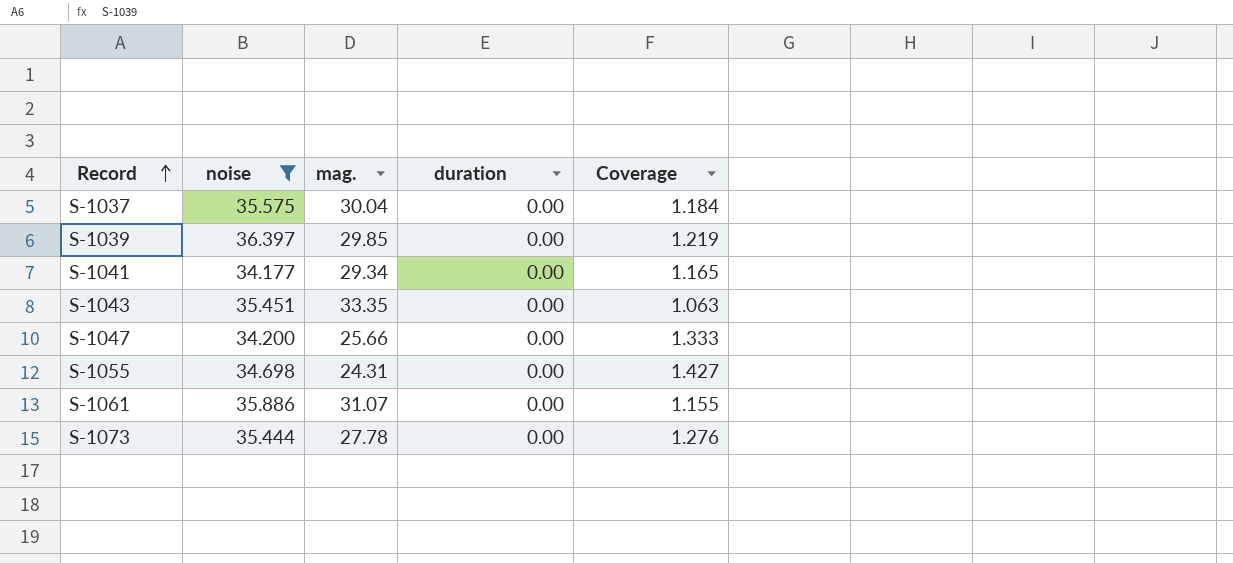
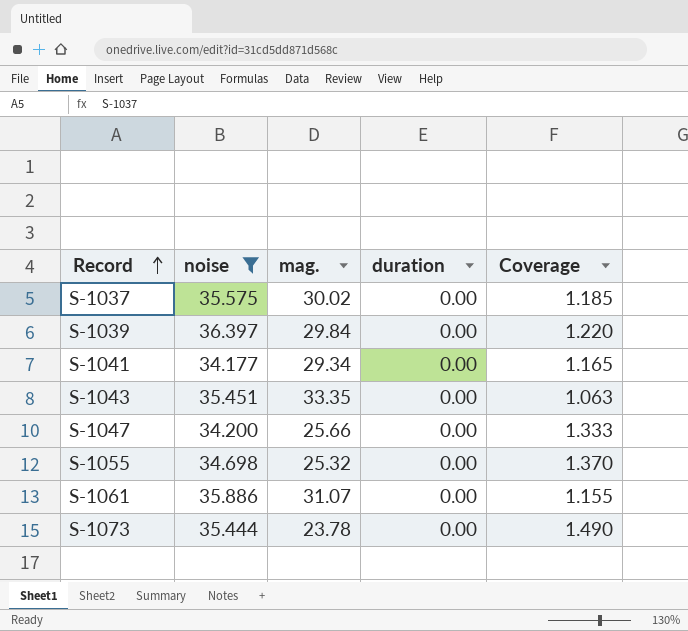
S-1037 | mag.: 30.04 -> 30.02
S-1037 | Coverage: 1.184 -> 1.185
S-1039 | mag.: 29.85 -> 29.84
S-1039 | Coverage: 1.219 -> 1.220
S-1055 | mag.: 24.31 -> 25.32
S-1055 | Coverage: 1.427 -> 1.370
S-1073 | mag.: 27.78 -> 23.78
S-1073 | Coverage: 1.276 -> 1.490

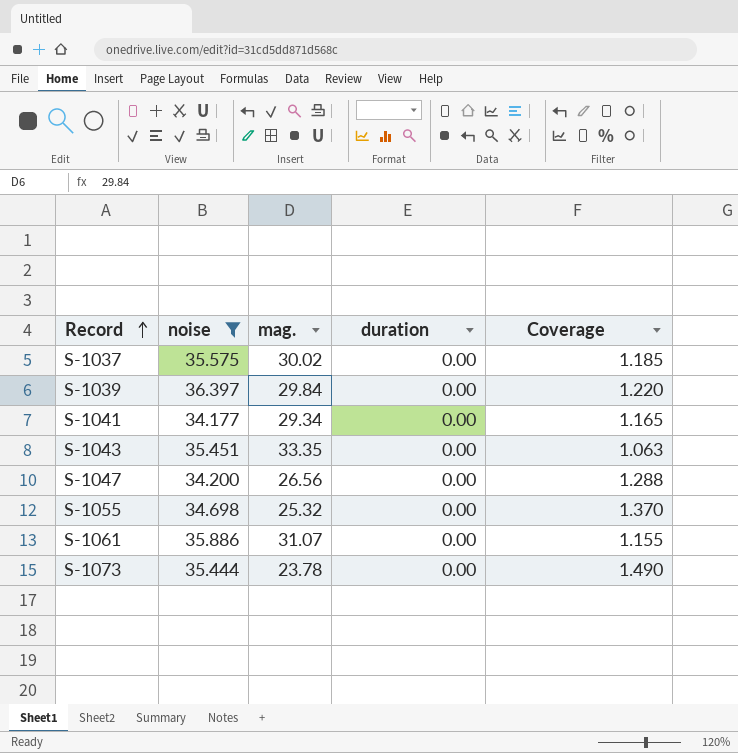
S-1047 | mag.: 25.66 -> 26.56
S-1047 | Coverage: 1.333 -> 1.288

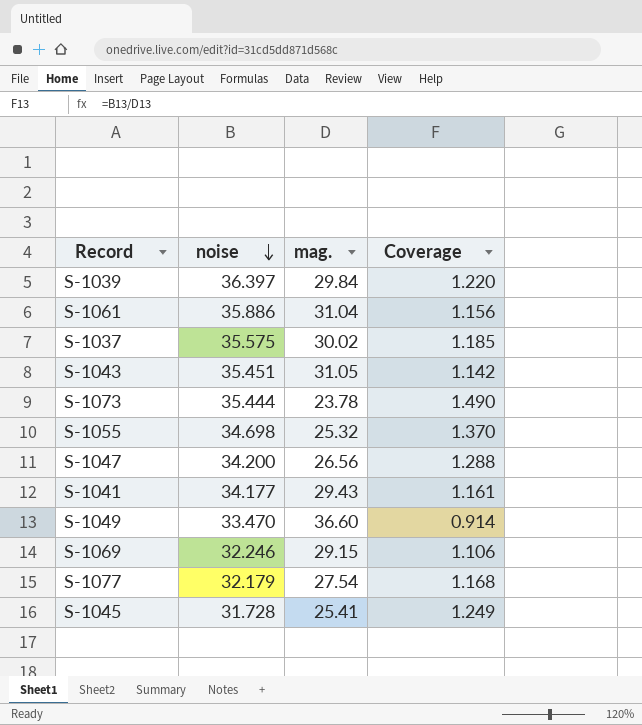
filter: noise >= 34.177 -> none
row order: Record ascending -> noise descending
column duration | position: 4 -> none
S-1061 | mag.: 31.07 -> 31.04
S-1061 | Coverage: 1.155 -> 1.156
S-1043 | mag.: 33.35 -> 31.05
S-1043 | Coverage: 1.063 -> 1.142
S-1041 | mag.: 29.34 -> 29.43
S-1041 | Coverage: 1.165 -> 1.161

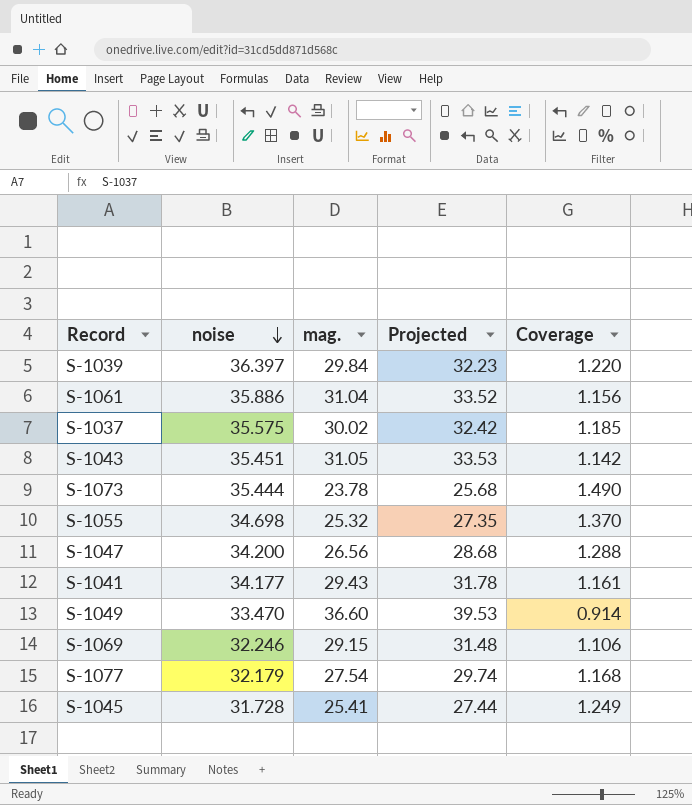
column Projected | formula: none -> [mag.] * 1.08

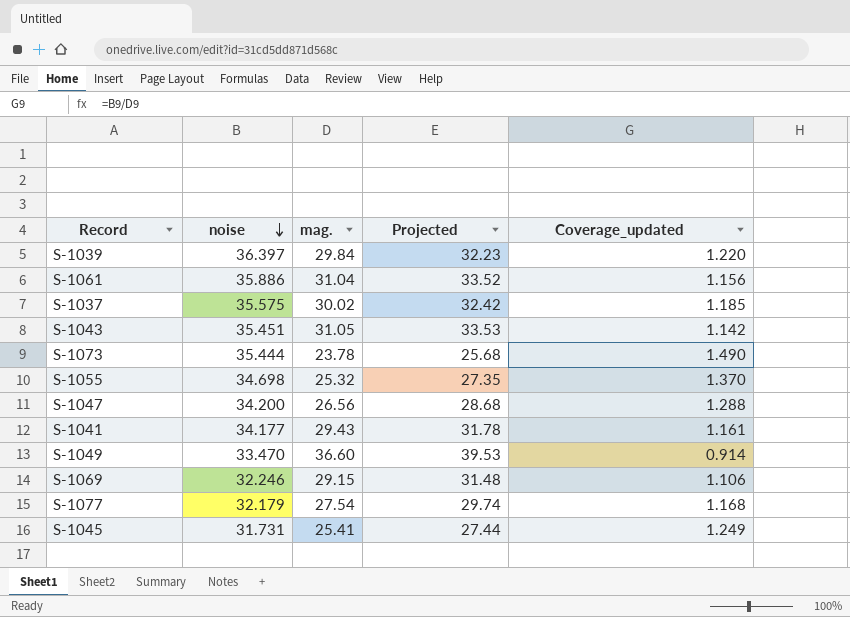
column name: Coverage -> Coverage_updated
S-1045 | noise: 31.728 -> 31.731

